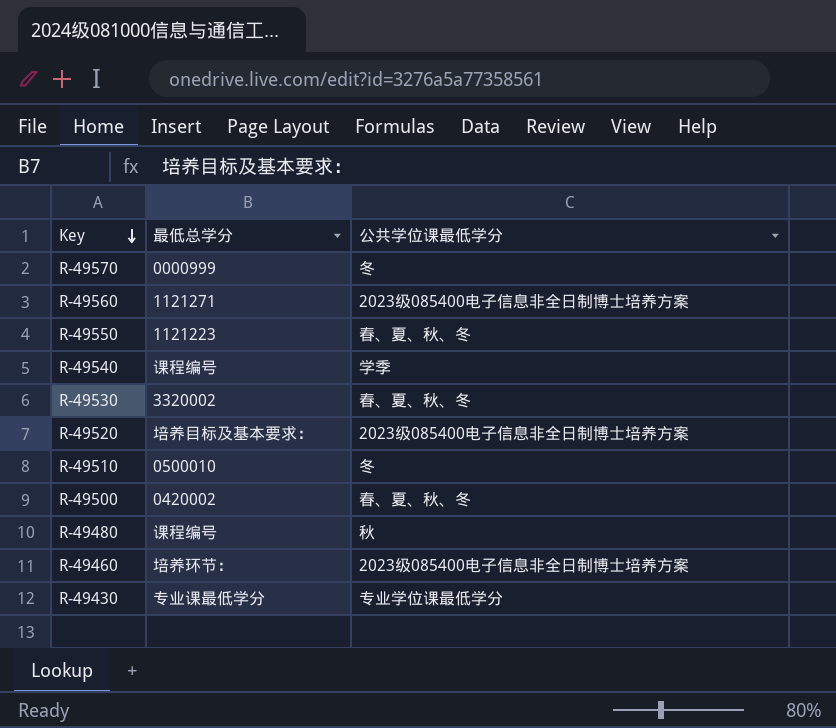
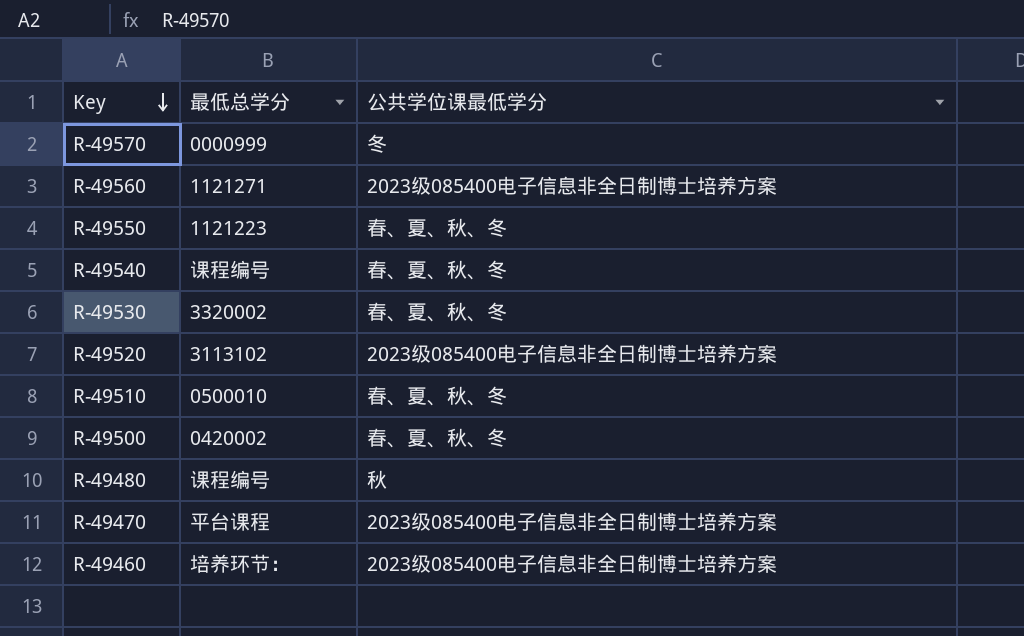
row R-49430: 专业课最低学分 | 专业学位课最低学分 -> none
R-49540 | 公共学位课最低学分: 学季 -> 春、夏、秋、冬
R-49520 | 最低总学分: 培养目标及基本要求： -> 3113102
R-49510 | 公共学位课最低学分: 冬 -> 春、夏、秋、冬
row R-49470: none -> 平台课程 | 2023级085400电子信息非全日制博士培养方案

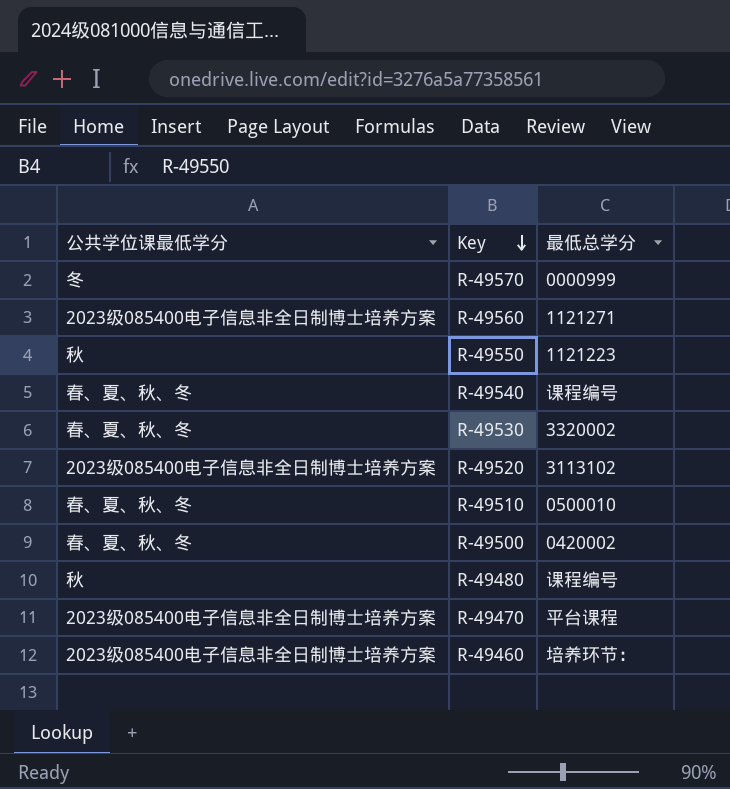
column 公共学位课最低学分 | position: 3 -> 1
R-49550 | 公共学位课最低学分: 春、夏、秋、冬 -> 秋

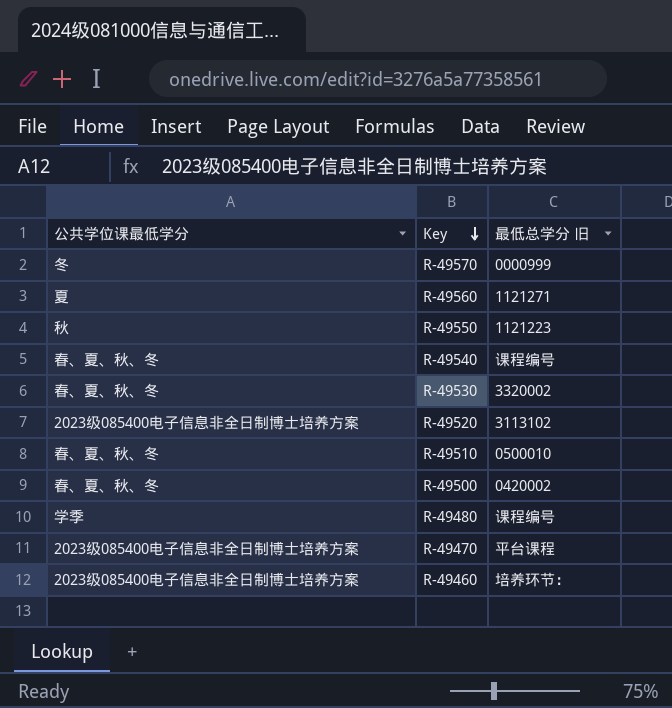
column name: 最低总学分 -> 最低总学分 旧
R-49560 | 公共学位课最低学分: 2023级085400电子信息非全日制博士培养方案 -> 夏
R-49480 | 公共学位课最低学分: 秋 -> 学季

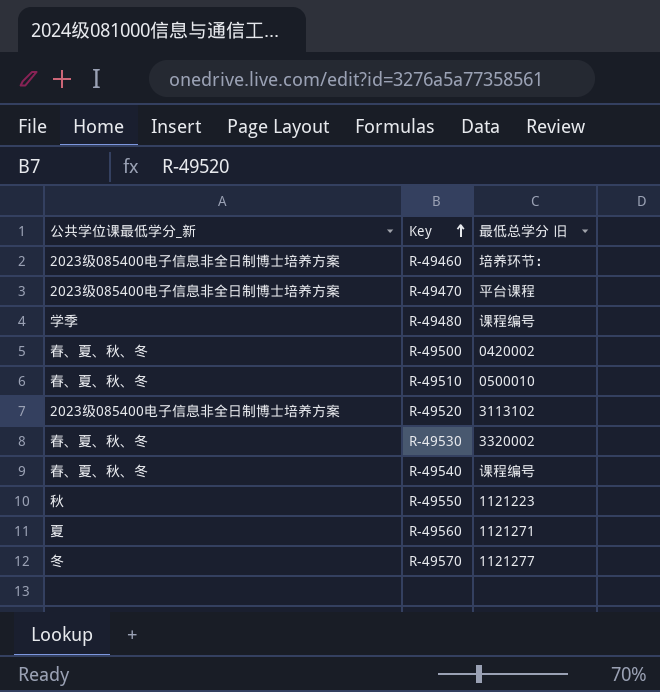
row order: Key descending -> Key ascending
column name: 公共学位课最低学分 -> 公共学位课最低学分_新
R-49570 | 最低总学分 旧: 0000999 -> 1121277

